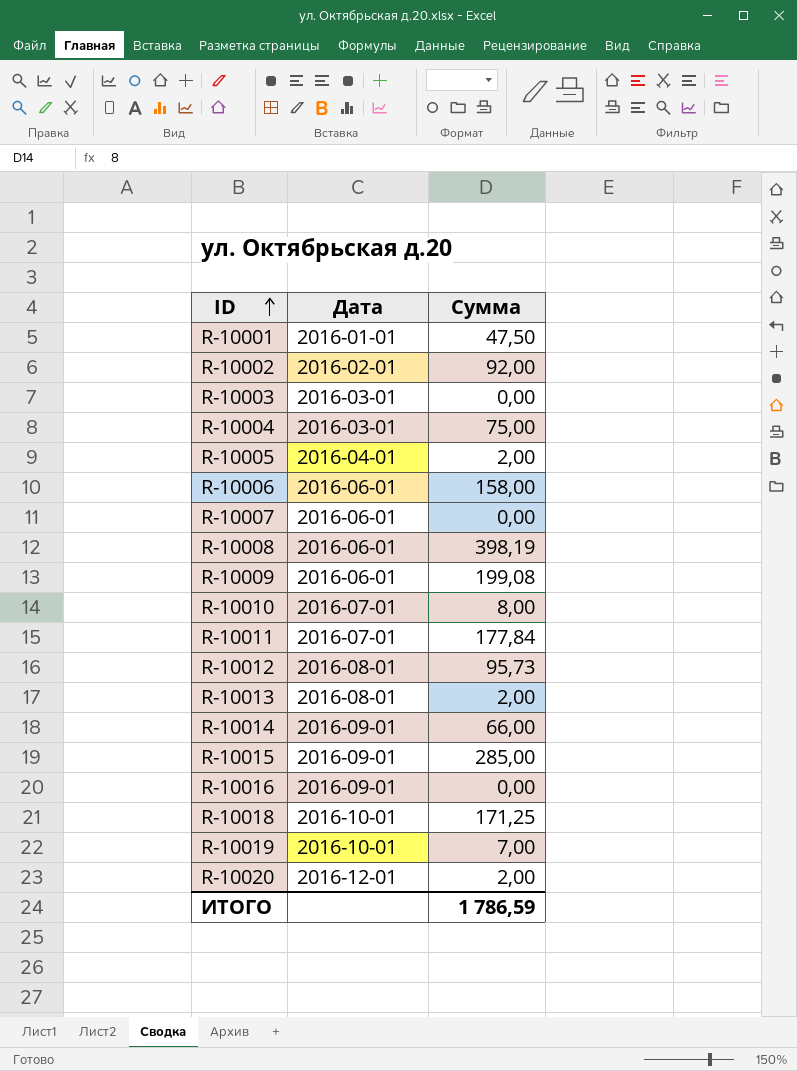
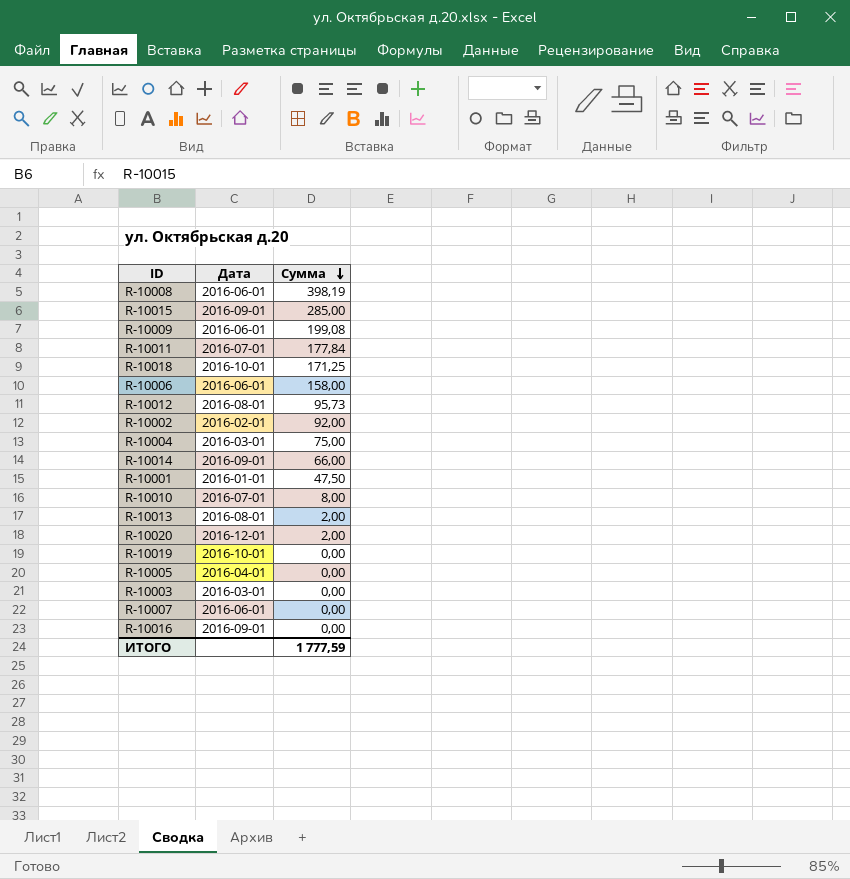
row order: ID ascending -> Сумма descending
R-10019 | Сумма: 7,00 -> 0,00
R-10005 | Сумма: 2,00 -> 0,00
ИТОГО | Сумма: 1 786,59 -> 1 777,59

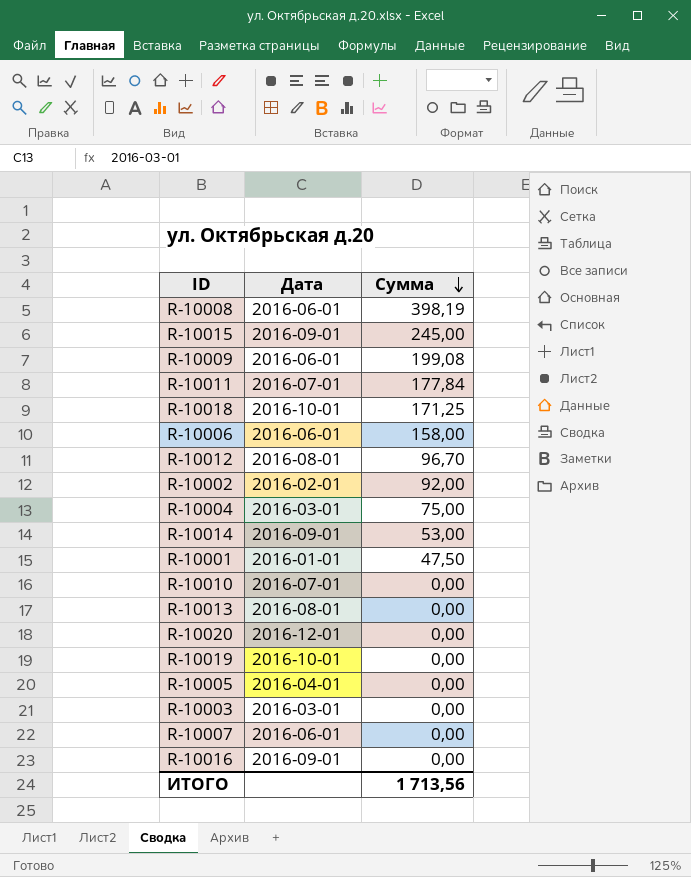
R-10015 | Сумма: 285,00 -> 245,00
R-10012 | Сумма: 95,73 -> 96,70
R-10014 | Сумма: 66,00 -> 53,00
R-10010 | Сумма: 8,00 -> 0,00
R-10013 | Сумма: 2,00 -> 0,00
R-10020 | Сумма: 2,00 -> 0,00
ИТОГО | Сумма: 1 777,59 -> 1 713,56

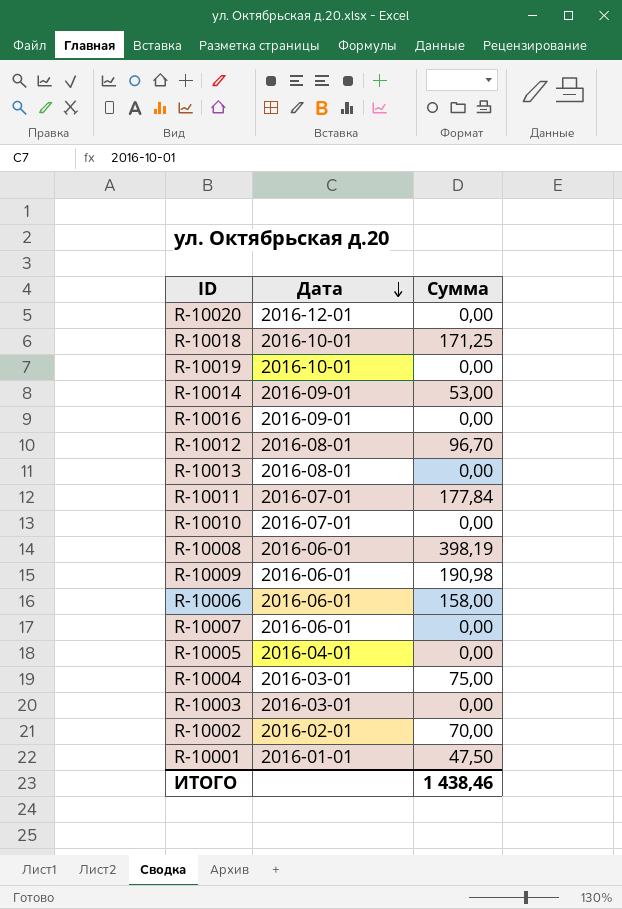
row order: Сумма descending -> Дата descending
row R-10015: 2016-09-01 | 245,00 -> none
R-10009 | Сумма: 199,08 -> 190,98
R-10002 | Сумма: 92,00 -> 70,00
ИТОГО | Сумма: 1 713,56 -> 1 438,46

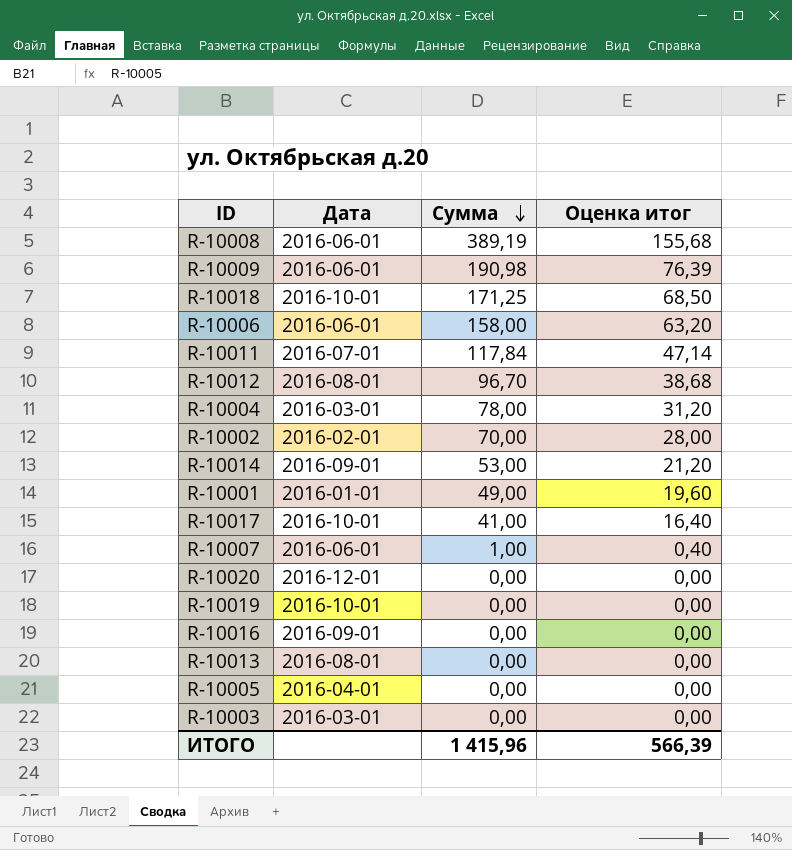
row order: Дата descending -> Сумма descending
column Оценка итог | formula: none -> [Сумма] * 0,4
row R-10010: 2016-07-01 | 0,00 -> none
R-10008 | Сумма: 398,19 -> 389,19
R-10011 | Сумма: 177,84 -> 117,84
R-10004 | Сумма: 75,00 -> 78,00
R-10001 | Сумма: 47,50 -> 49,00
row R-10017: none -> 2016-10-01 | 41,00 | 16,40
R-10007 | Сумма: 0,00 -> 1,00
ИТОГО | Сумма: 1 438,46 -> 1 415,96

